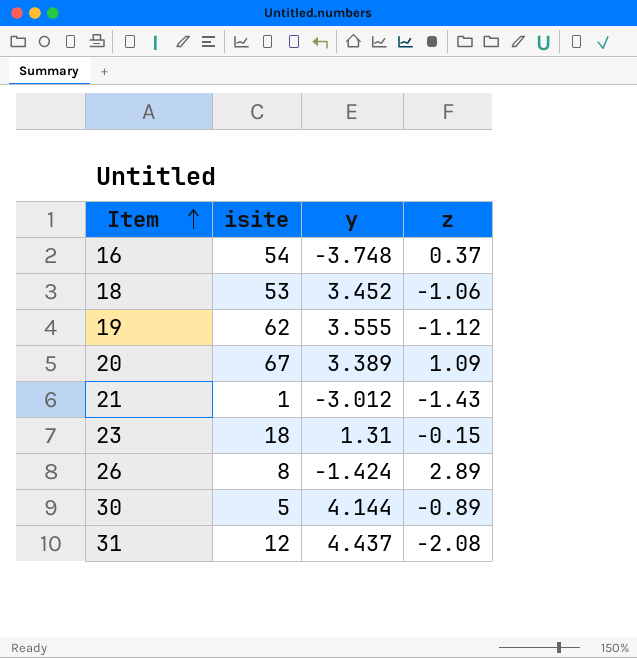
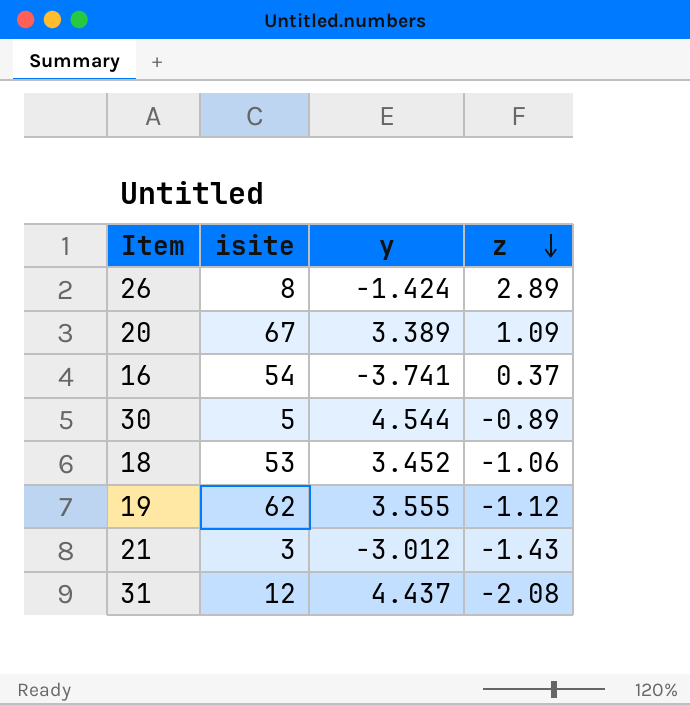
row order: Item ascending -> z descending
row 23: 18 | 1.31 | -0.15 -> none
16 | y: -3.748 -> -3.741
30 | y: 4.144 -> 4.544
21 | isite: 1 -> 3

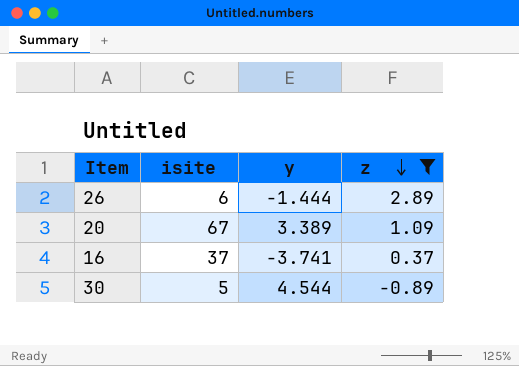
filter: none -> z >= -0.89
26 | isite: 8 -> 6
26 | y: -1.424 -> -1.444
16 | isite: 54 -> 37

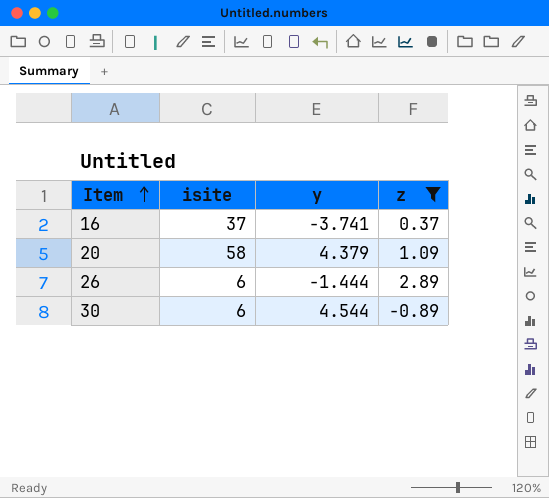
row order: z descending -> Item ascending
20 | isite: 67 -> 58
20 | y: 3.389 -> 4.379
30 | isite: 5 -> 6

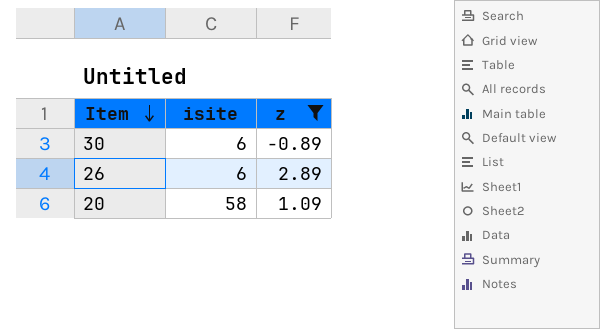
row order: Item ascending -> Item descending
column y | position: 3 -> none
row 16: 37 | -3.741 | 0.37 -> none

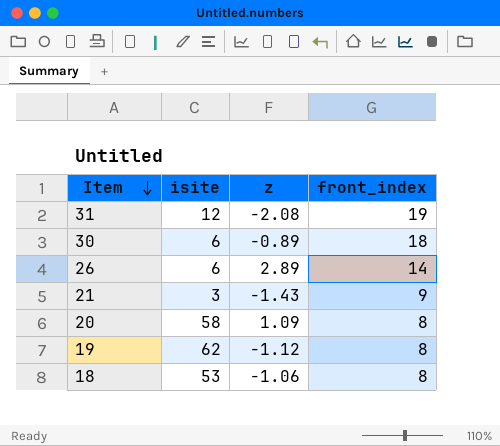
filter: z >= -0.89 -> none
column front_index | position: none -> 4

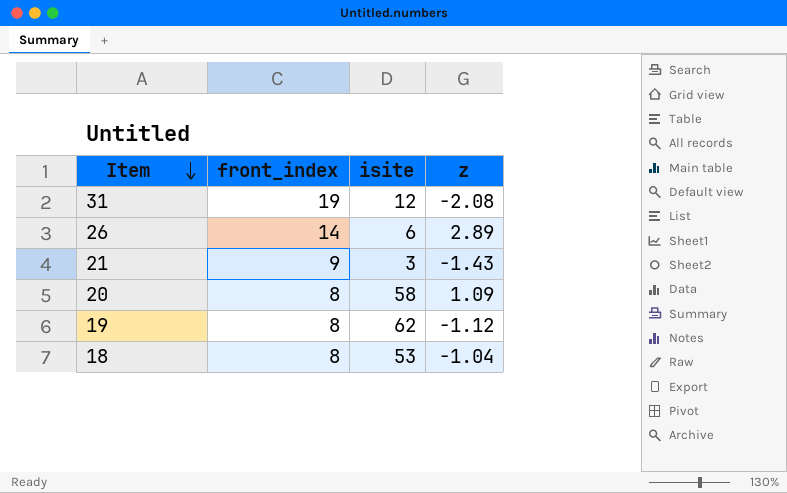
column front_index | position: 4 -> 2
row 30: 6 | -0.89 | 18 -> none
18 | z: -1.06 -> -1.04

